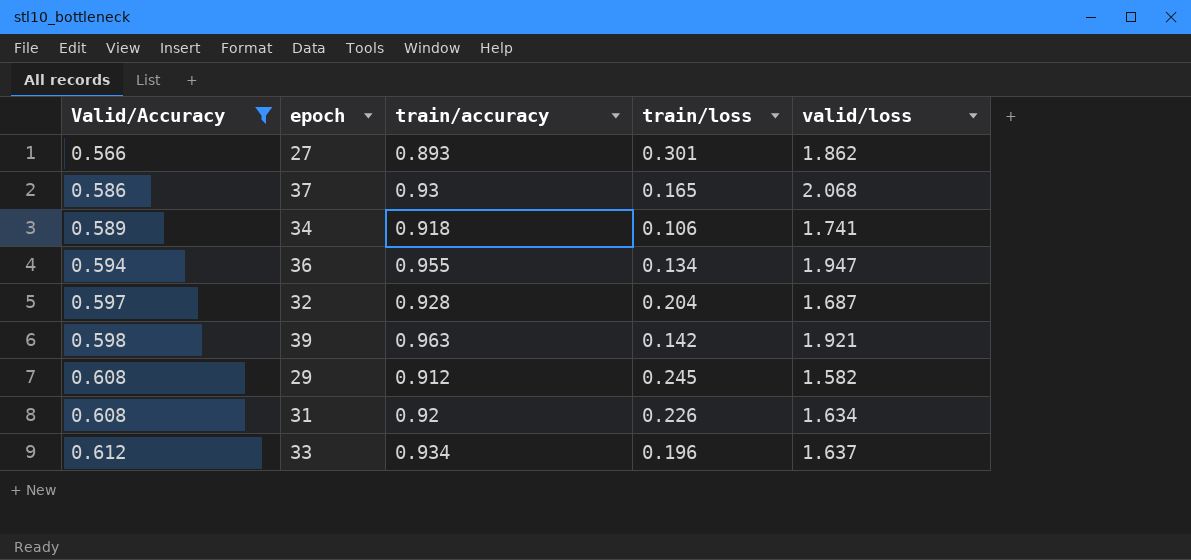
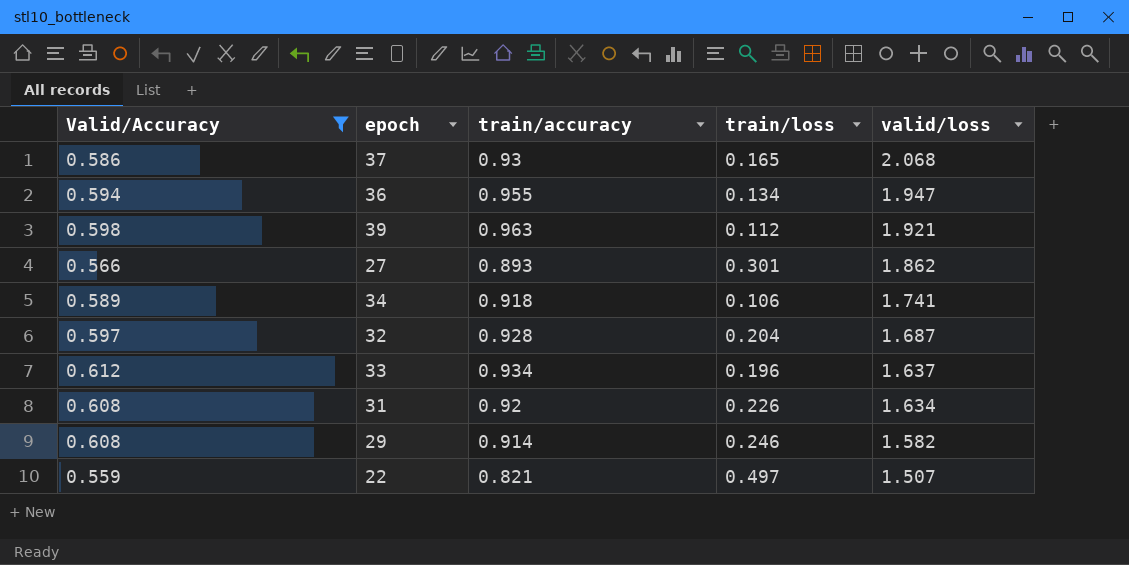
row order: Valid/Accuracy ascending -> valid/loss descending
39 | train/loss: 0.142 -> 0.112
29 | train/accuracy: 0.912 -> 0.914
29 | train/loss: 0.245 -> 0.246
row 22: none -> 0.559 | 0.821 | 0.497 | 1.507

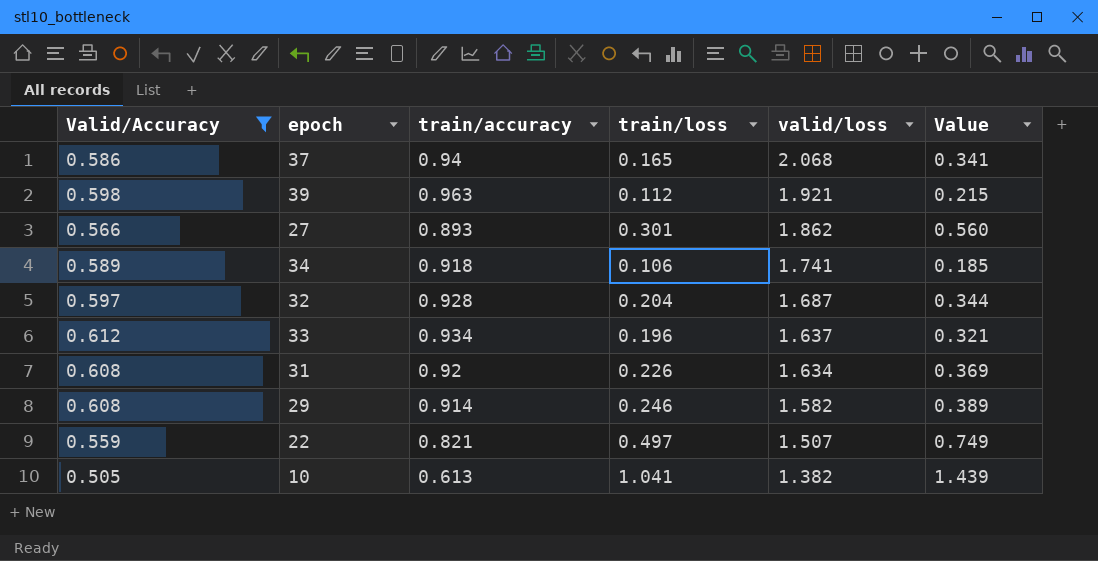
column Value | formula: none -> [train/loss] * [valid/loss]
row 36: 0.594 | 0.955 | 0.134 | 1.947 -> none
37 | train/accuracy: 0.93 -> 0.94
row 10: none -> 0.505 | 0.613 | 1.041 | 1.382 | 1.439

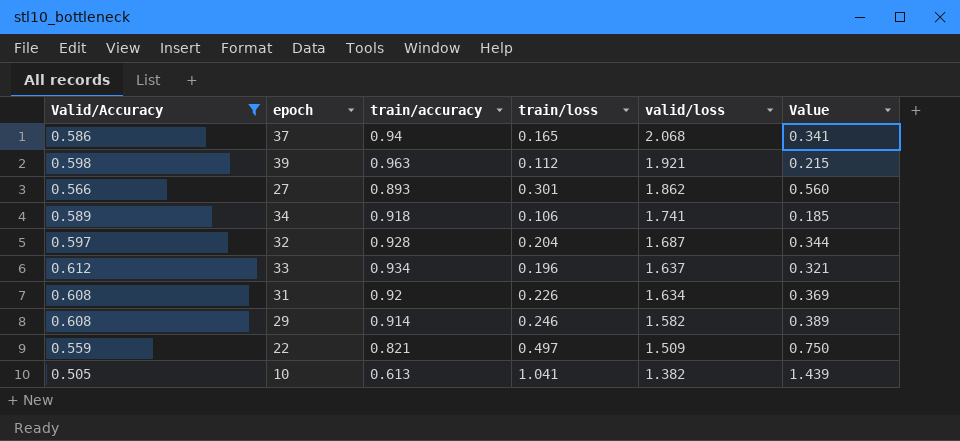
22 | valid/loss: 1.507 -> 1.509
22 | Value: 0.749 -> 0.750

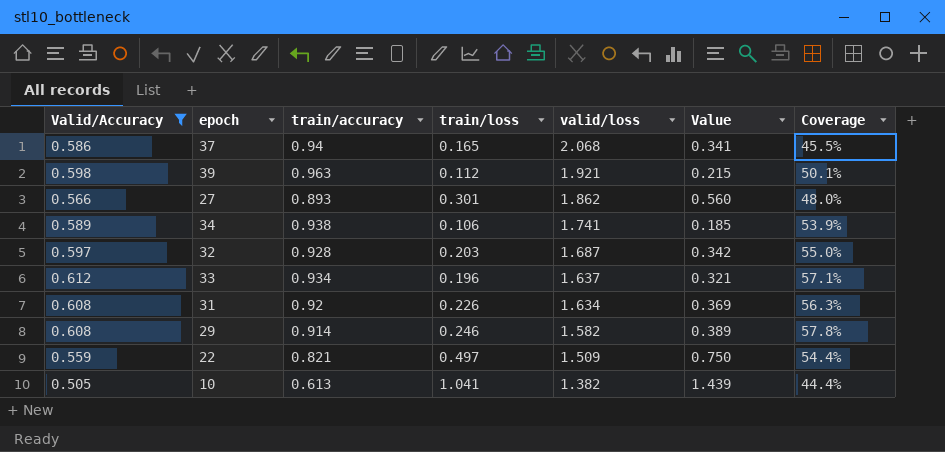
column Coverage | formula: none -> [train/accuracy] / [valid/loss]
34 | train/accuracy: 0.918 -> 0.938
32 | train/loss: 0.204 -> 0.203
32 | Value: 0.344 -> 0.342

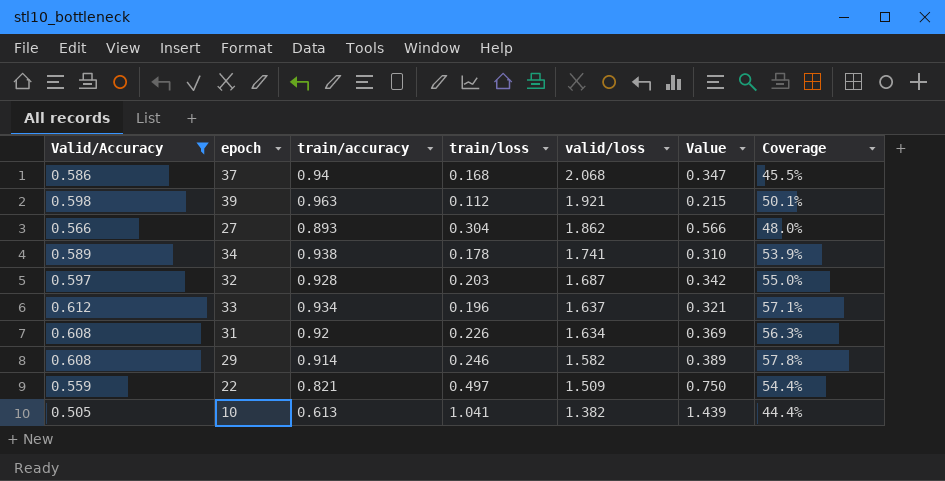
37 | train/loss: 0.165 -> 0.168
37 | Value: 0.341 -> 0.347
27 | train/loss: 0.301 -> 0.304
27 | Value: 0.560 -> 0.566
34 | train/loss: 0.106 -> 0.178
34 | Value: 0.185 -> 0.310

